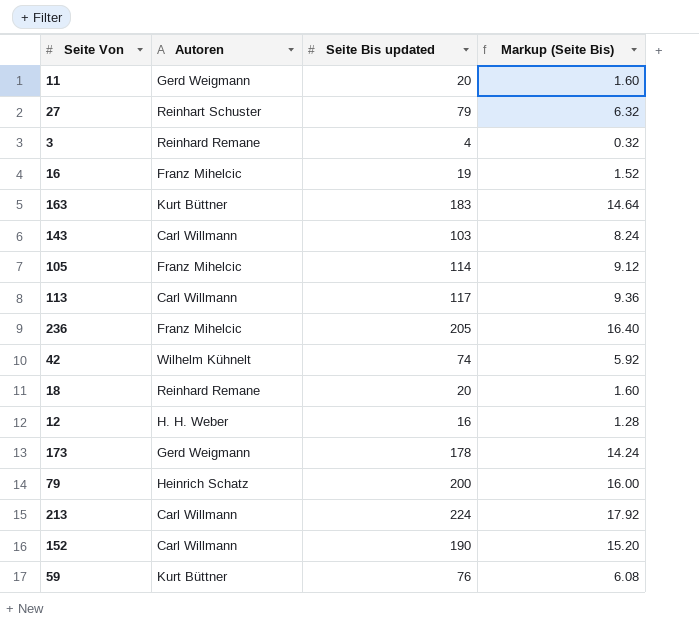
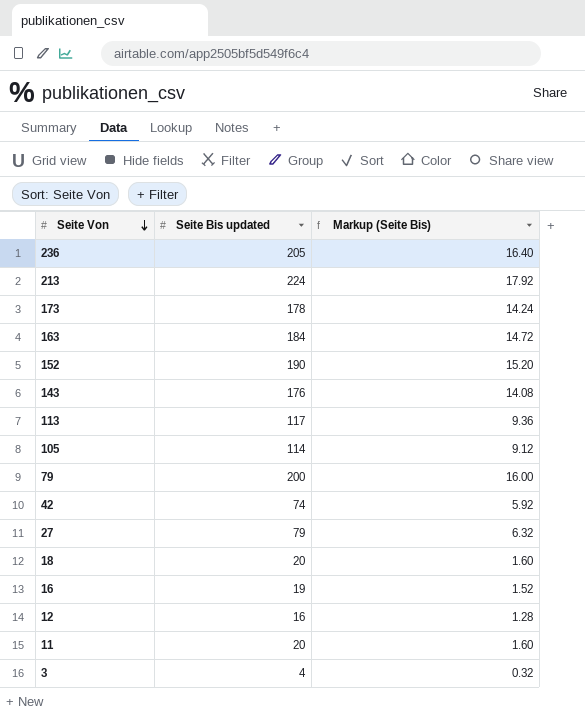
row order: none -> Seite Von descending
column Autoren | position: 2 -> none
row 59: Kurt Büttner | 76 | 6.08 -> none
163 | Seite Bis updated: 183 -> 184
163 | Markup (Seite Bis): 14.64 -> 14.72
143 | Seite Bis updated: 103 -> 176
143 | Markup (Seite Bis): 8.24 -> 14.08

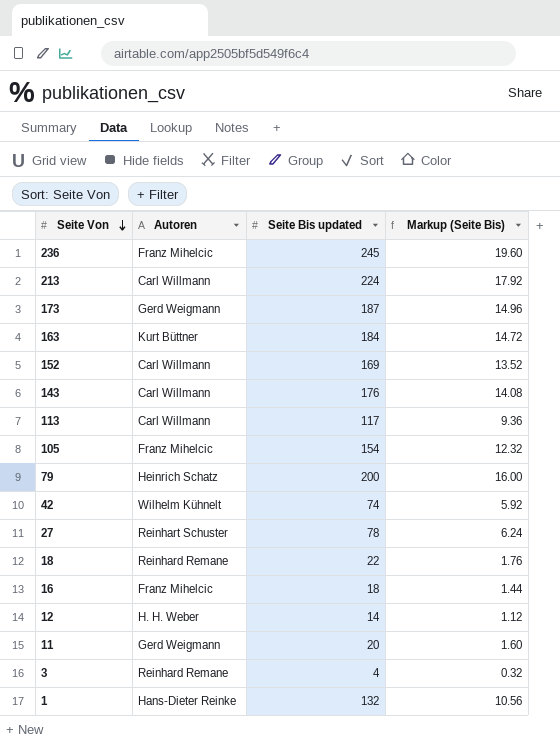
column Autoren | position: none -> 2
236 | Seite Bis updated: 205 -> 245
236 | Markup (Seite Bis): 16.40 -> 19.60
173 | Seite Bis updated: 178 -> 187
173 | Markup (Seite Bis): 14.24 -> 14.96
152 | Seite Bis updated: 190 -> 169
152 | Markup (Seite Bis): 15.20 -> 13.52
105 | Seite Bis updated: 114 -> 154
105 | Markup (Seite Bis): 9.12 -> 12.32
27 | Seite Bis updated: 79 -> 78
27 | Markup (Seite Bis): 6.32 -> 6.24
18 | Seite Bis updated: 20 -> 22
18 | Markup (Seite Bis): 1.60 -> 1.76
16 | Seite Bis updated: 19 -> 18
16 | Markup (Seite Bis): 1.52 -> 1.44
12 | Seite Bis updated: 16 -> 14
12 | Markup (Seite Bis): 1.28 -> 1.12
row 1: none -> Hans-Dieter Reinke | 132 | 10.56

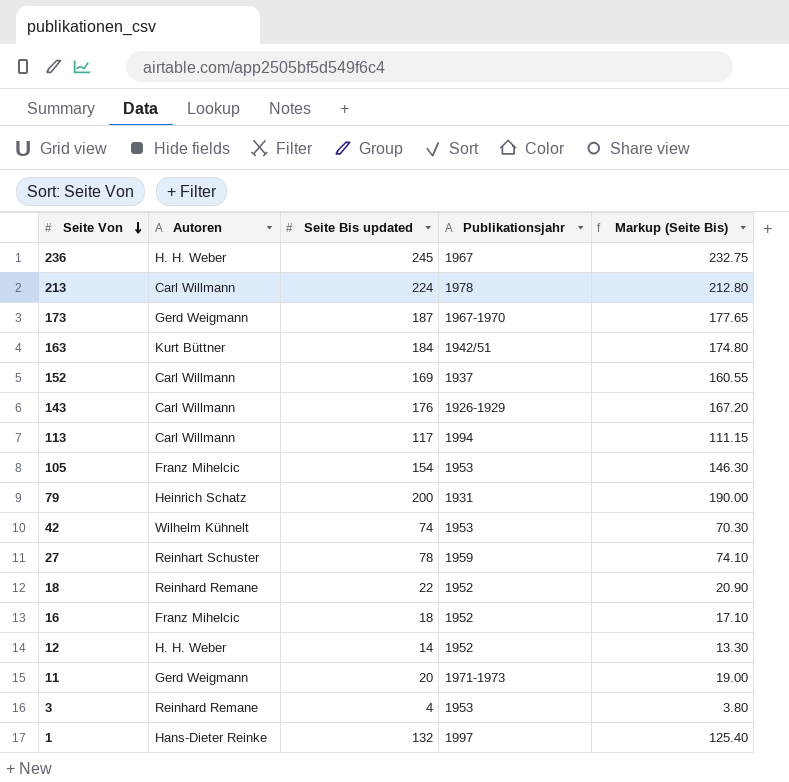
column Publikationsjahr | position: none -> 4
column Markup (Seite Bis) | formula: [Seite Bis updated] * 0.08 -> [Seite Bis updated] * 0.95
236 | Autoren: Franz Mihelcic -> H. H. Weber

